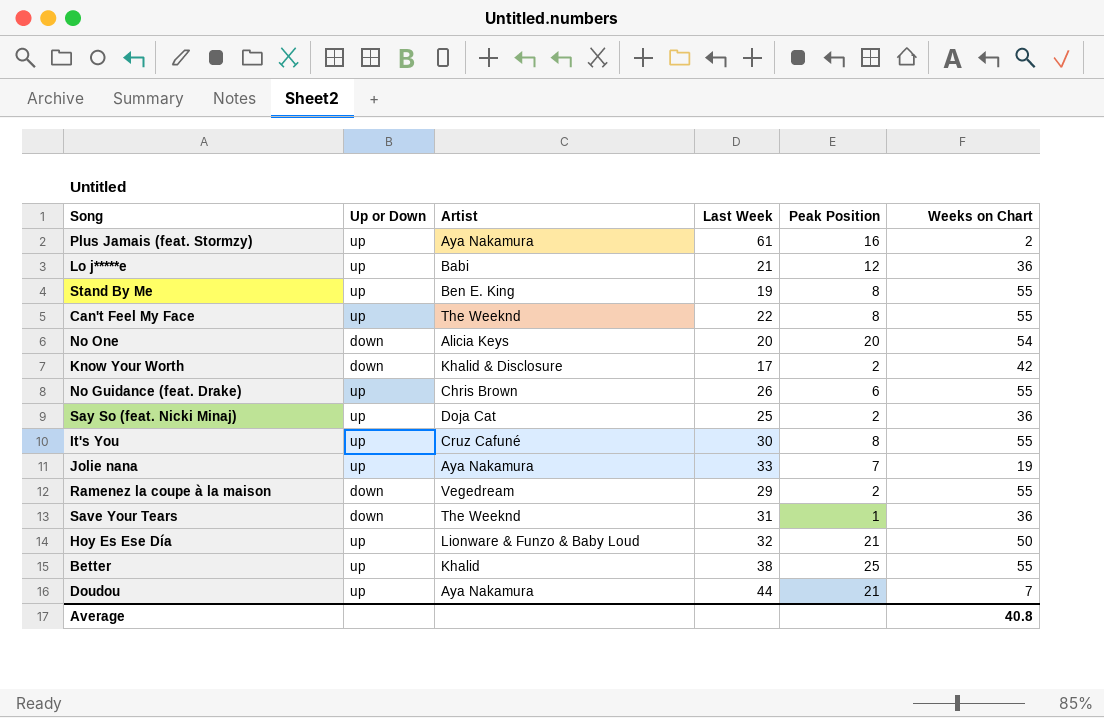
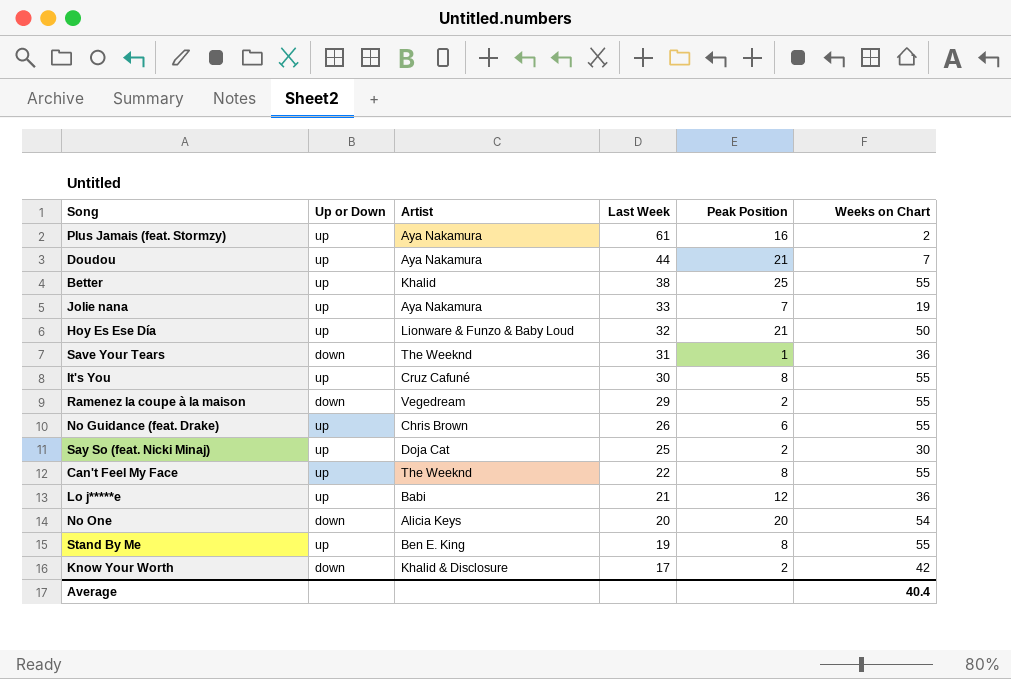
row order: none -> Last Week descending
Say So (feat. Nicki Minaj) | Weeks on Chart: 36 -> 30
Average | Weeks on Chart: 40.8 -> 40.4

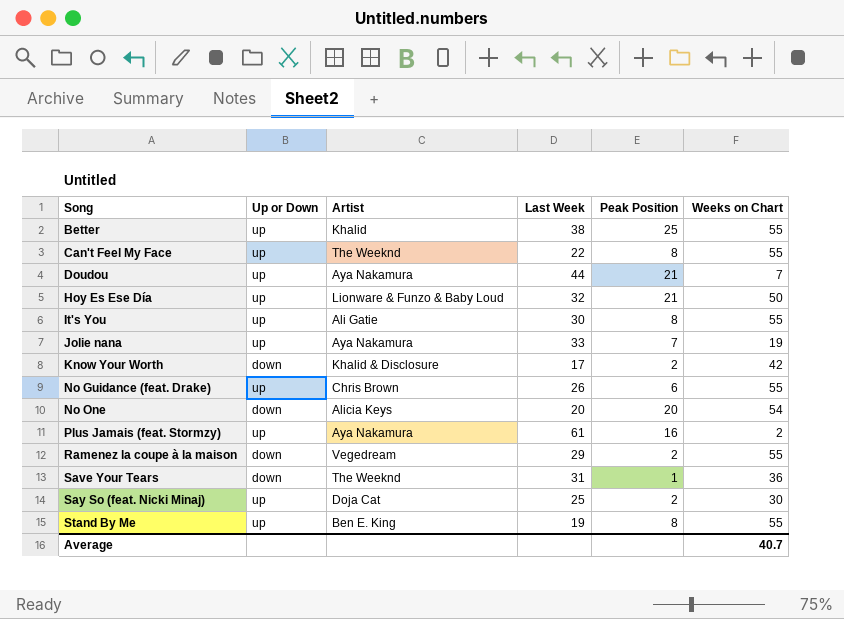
row order: Last Week descending -> Song ascending
row Lo j*****e: up | Babi | 21 | 12 | 36 -> none
It's You | Artist: Cruz Cafuné -> Ali Gatie
Average | Weeks on Chart: 40.4 -> 40.7

